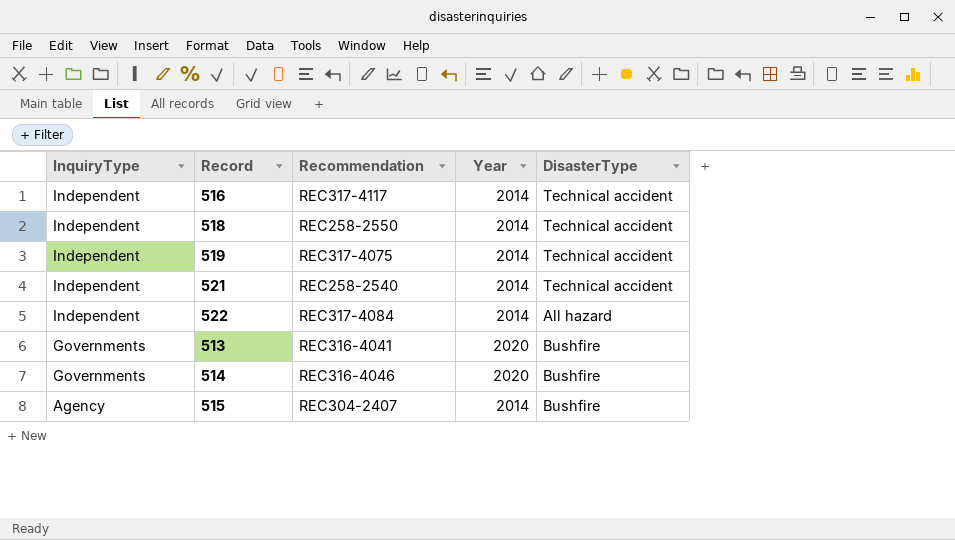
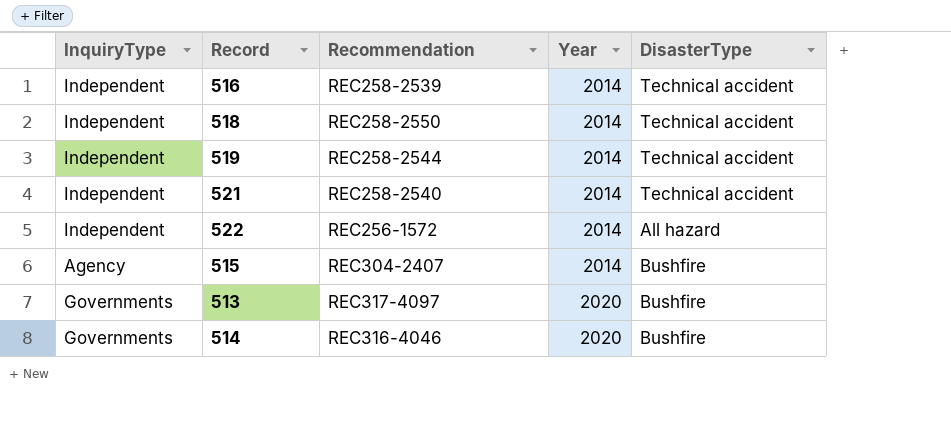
row order: InquiryType descending -> Year ascending
516 | Recommendation: REC317-4117 -> REC258-2539
519 | Recommendation: REC317-4075 -> REC258-2544
522 | Recommendation: REC317-4084 -> REC256-1572
513 | Recommendation: REC316-4041 -> REC317-4097

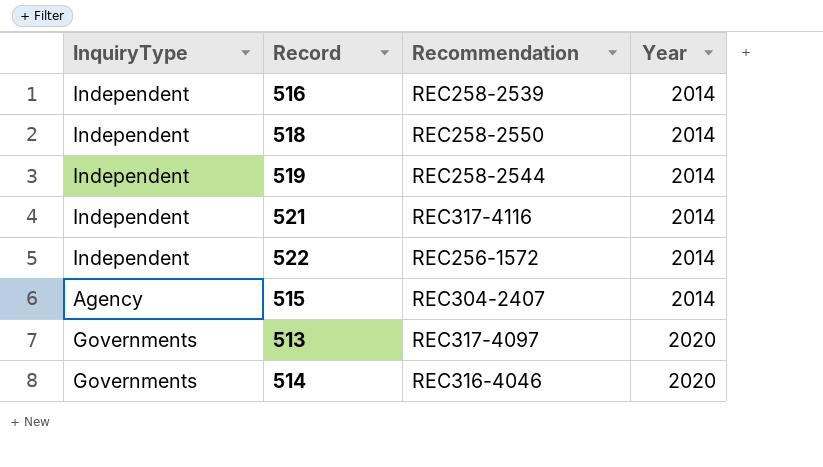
column DisasterType | position: 5 -> none
521 | Recommendation: REC258-2540 -> REC317-4116

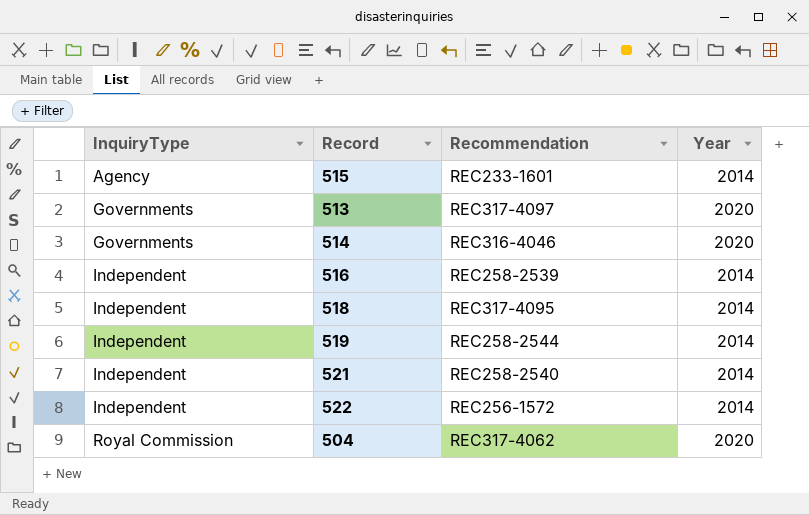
row order: Year ascending -> InquiryType ascending
515 | Recommendation: REC304-2407 -> REC233-1601
518 | Recommendation: REC258-2550 -> REC317-4095
521 | Recommendation: REC317-4116 -> REC258-2540
row 504: none -> Royal Commission | REC317-4062 | 2020

